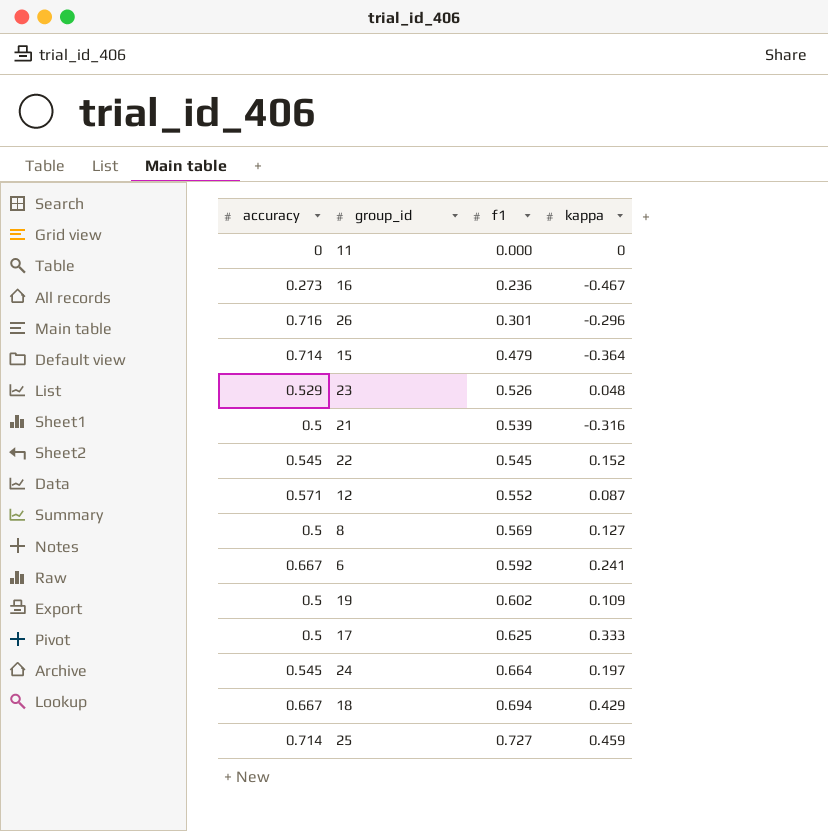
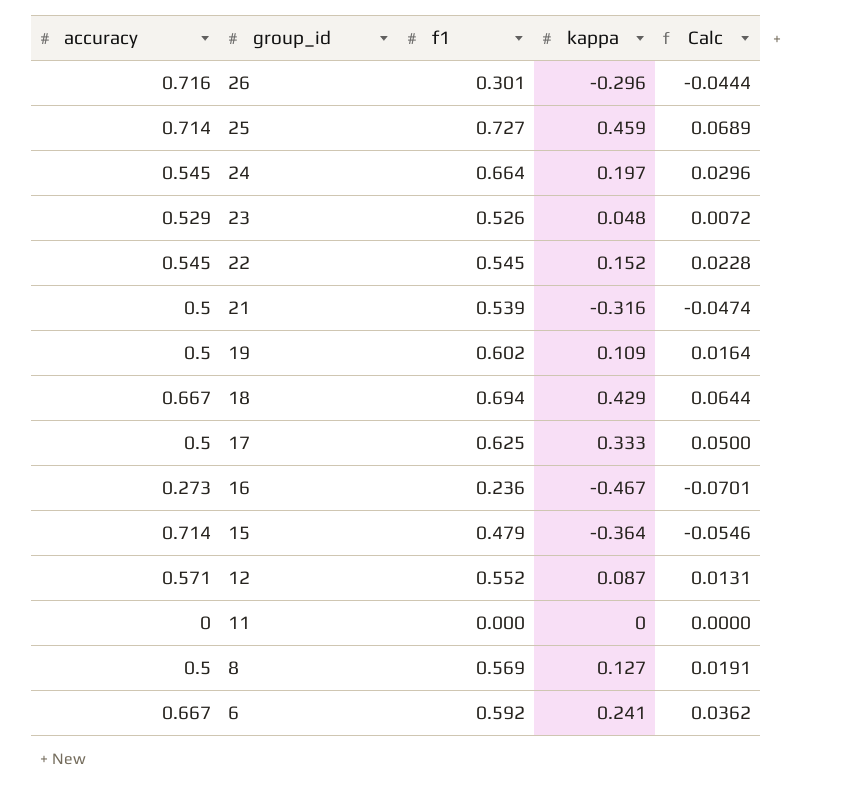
row order: f1 ascending -> group_id descending
column Calc | formula: none -> [kappa] * 0.15

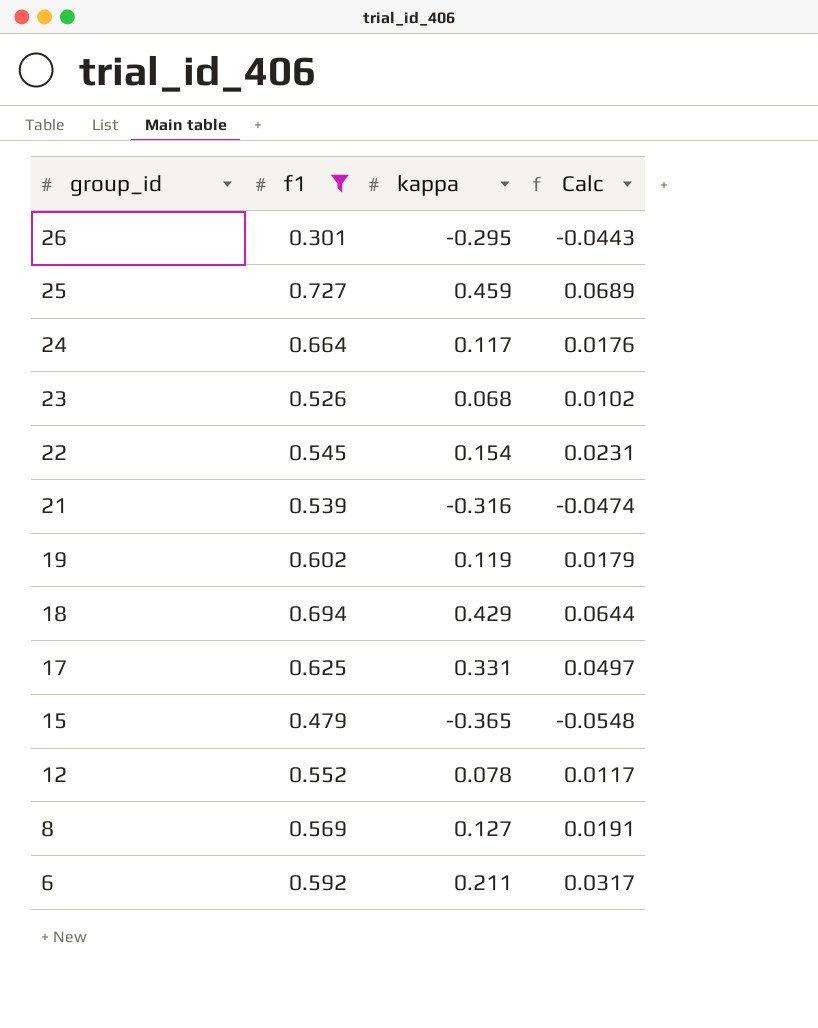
filter: none -> f1 >= 0.301
column accuracy | position: 1 -> none
26 | kappa: -0.296 -> -0.295
26 | Calc: -0.0444 -> -0.0443
24 | kappa: 0.197 -> 0.117
24 | Calc: 0.0296 -> 0.0176
23 | kappa: 0.048 -> 0.068
23 | Calc: 0.0072 -> 0.0102
22 | kappa: 0.152 -> 0.154
22 | Calc: 0.0228 -> 0.0231
19 | kappa: 0.109 -> 0.119
19 | Calc: 0.0164 -> 0.0179
17 | kappa: 0.333 -> 0.331
17 | Calc: 0.0500 -> 0.0497
15 | kappa: -0.364 -> -0.365
15 | Calc: -0.0546 -> -0.0548
12 | kappa: 0.087 -> 0.078
12 | Calc: 0.0131 -> 0.0117
6 | kappa: 0.241 -> 0.211
6 | Calc: 0.0362 -> 0.0317

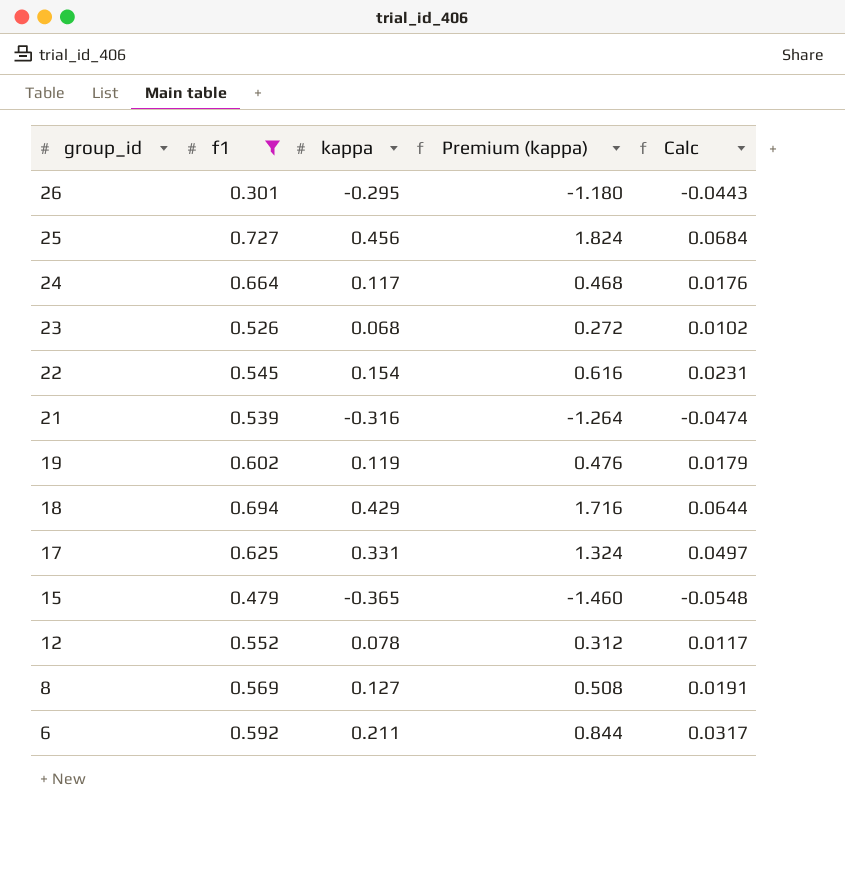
column Premium (kappa) | formula: none -> [kappa] * 4
25 | kappa: 0.459 -> 0.456
25 | Calc: 0.0689 -> 0.0684

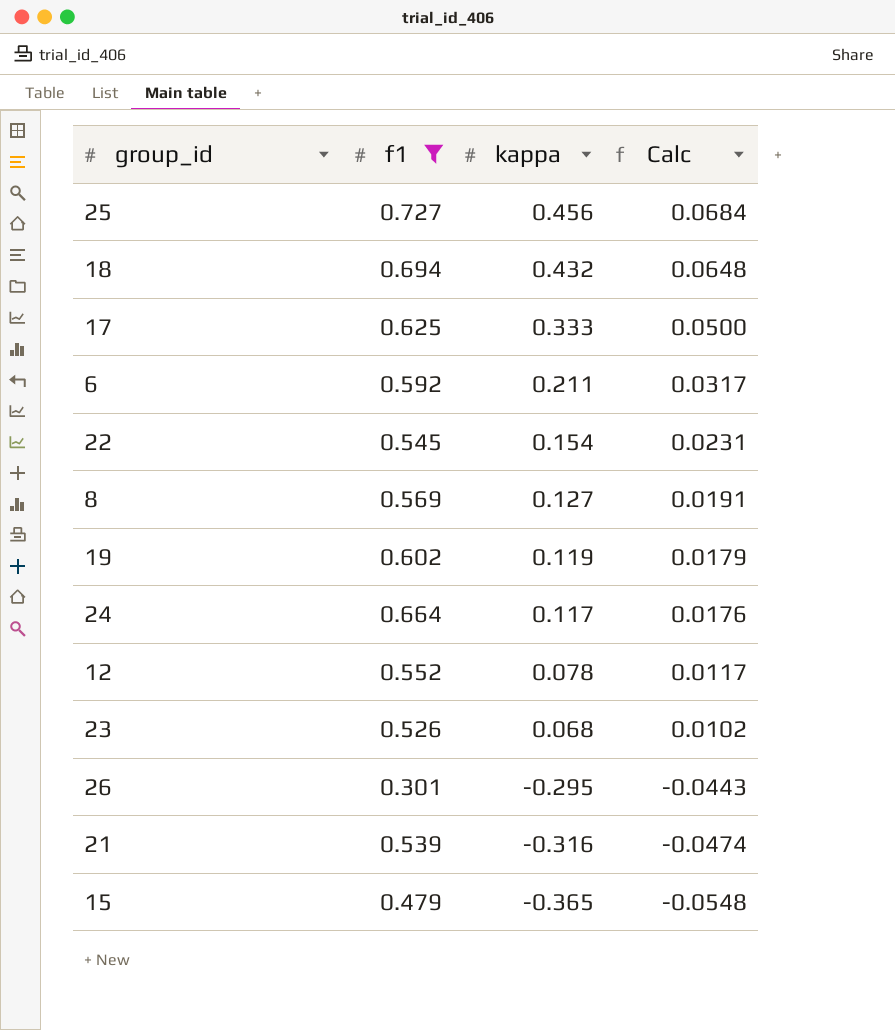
row order: group_id descending -> kappa descending
column Premium (kappa) | formula: [kappa] * 4 -> none
18 | kappa: 0.429 -> 0.432
18 | Calc: 0.0644 -> 0.0648
17 | kappa: 0.331 -> 0.333
17 | Calc: 0.0497 -> 0.0500

